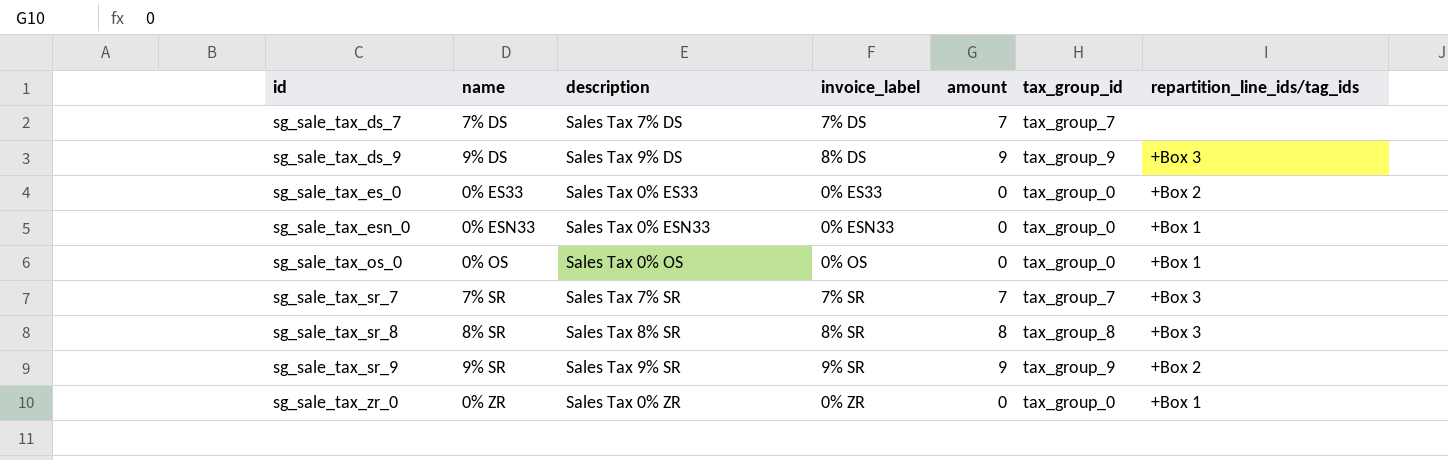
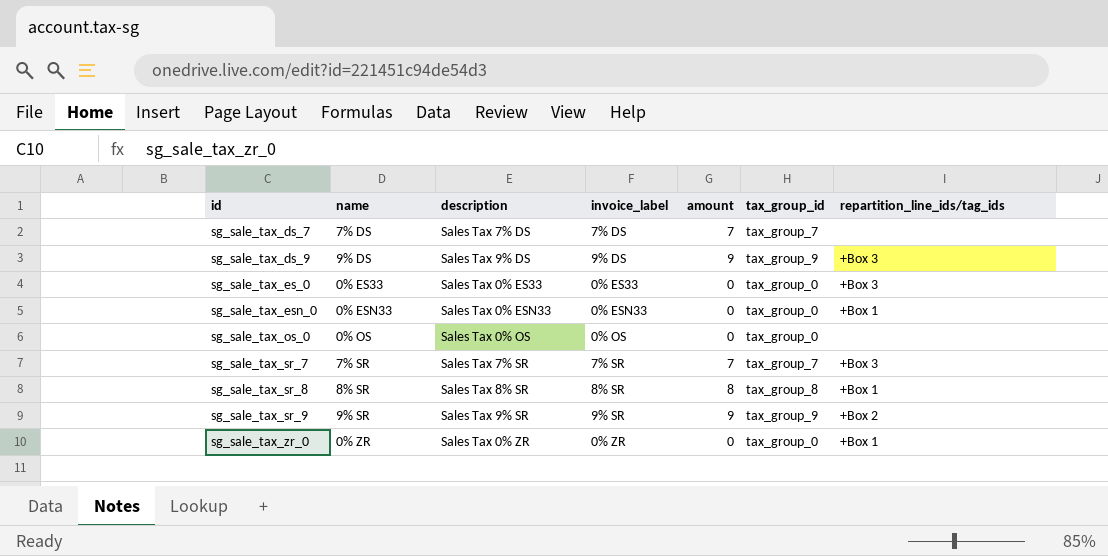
sg_sale_tax_ds_9 | invoice_label: 8% DS -> 9% DS
sg_sale_tax_es_0 | repartition_line_ids/tag_ids: +Box 2 -> +Box 3
sg_sale_tax_os_0 | repartition_line_ids/tag_ids: +Box 1 -> none
sg_sale_tax_sr_8 | repartition_line_ids/tag_ids: +Box 3 -> +Box 1

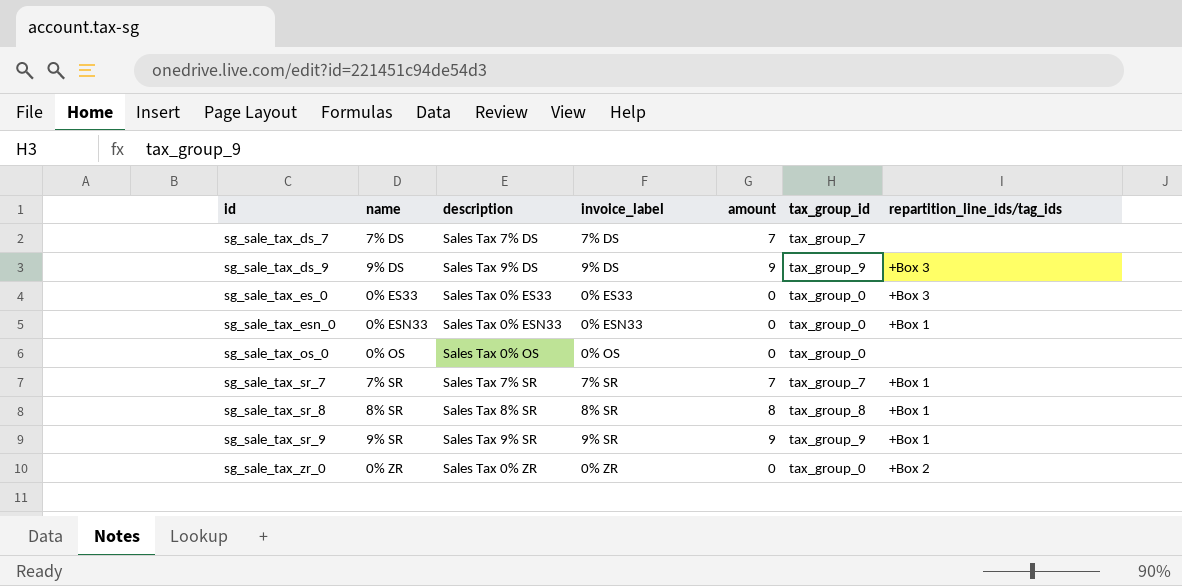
sg_sale_tax_sr_7 | repartition_line_ids/tag_ids: +Box 3 -> +Box 1
sg_sale_tax_sr_9 | repartition_line_ids/tag_ids: +Box 2 -> +Box 1
sg_sale_tax_zr_0 | repartition_line_ids/tag_ids: +Box 1 -> +Box 2

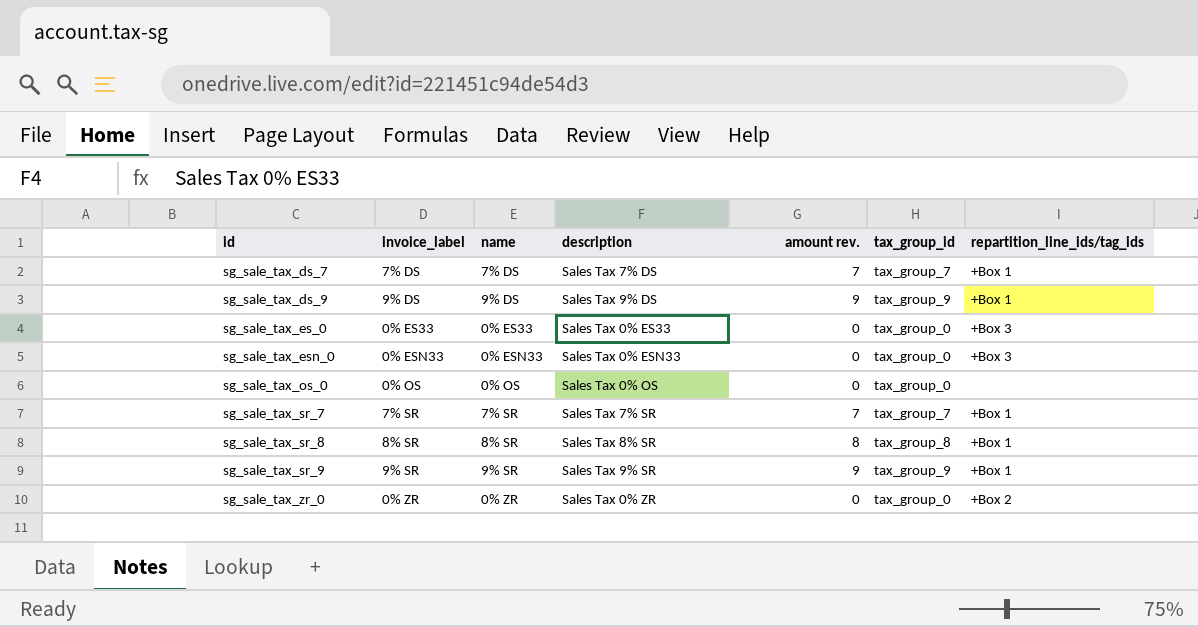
column invoice_label | position: 4 -> 2
column name: amount -> amount rev.
sg_sale_tax_ds_7 | repartition_line_ids/tag_ids: none -> +Box 1
sg_sale_tax_ds_9 | repartition_line_ids/tag_ids: +Box 3 -> +Box 1
sg_sale_tax_esn_0 | repartition_line_ids/tag_ids: +Box 1 -> +Box 3

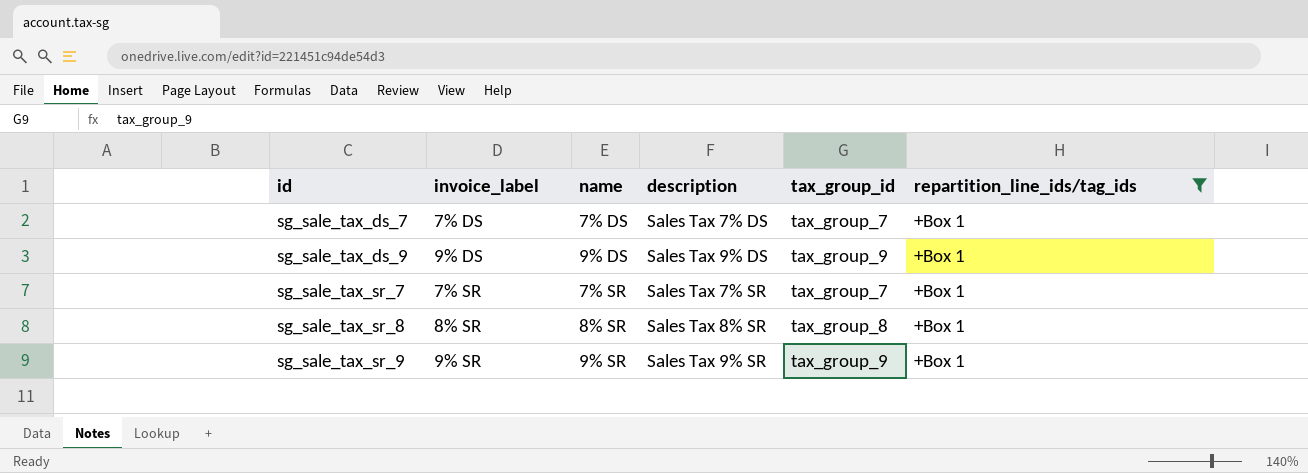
filter: none -> repartition_line_ids/tag_ids = +Box 1
column amount rev. | position: 5 -> none

